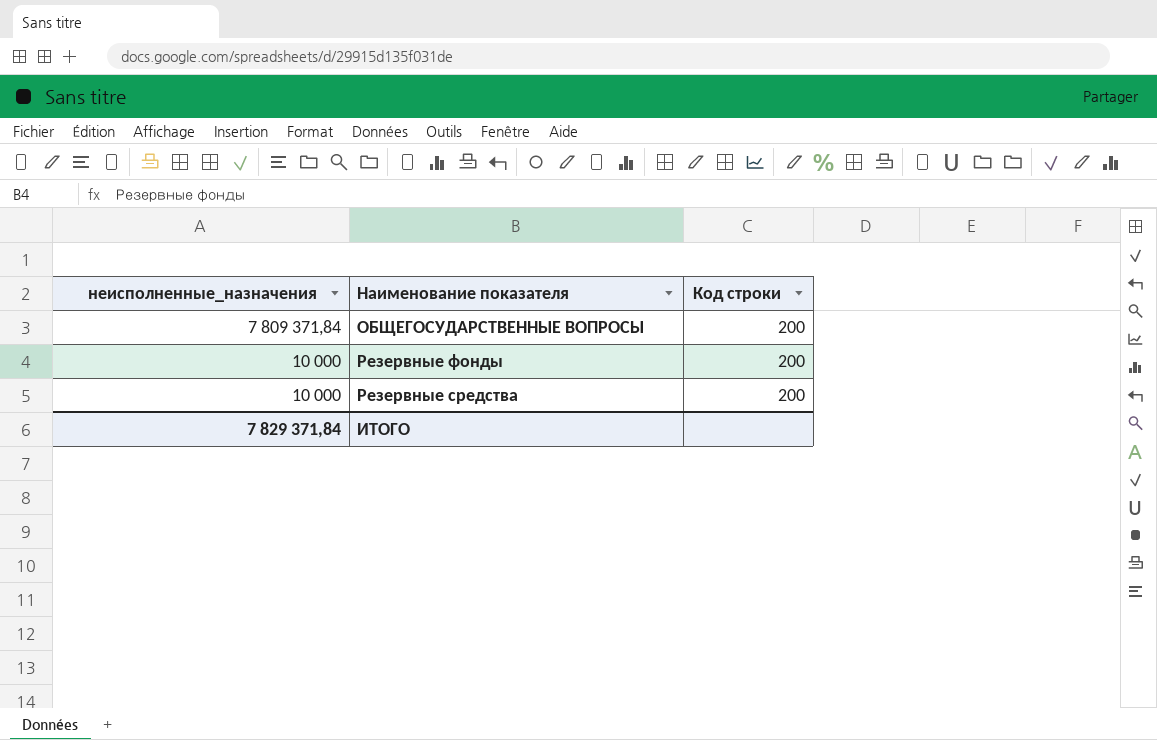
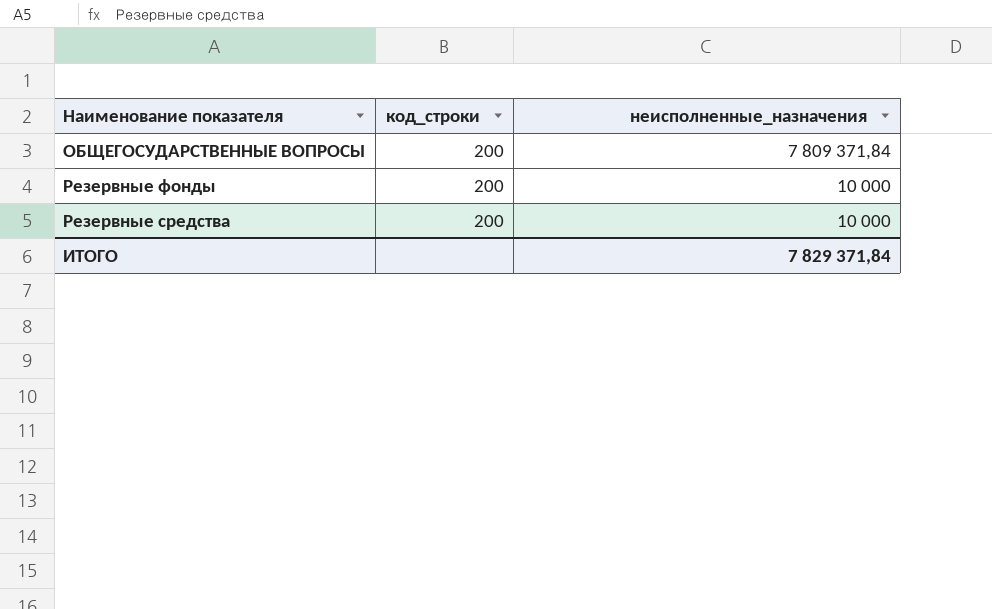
column name: Код строки -> код_строки
column неисполненные_назначения | position: 1 -> 3

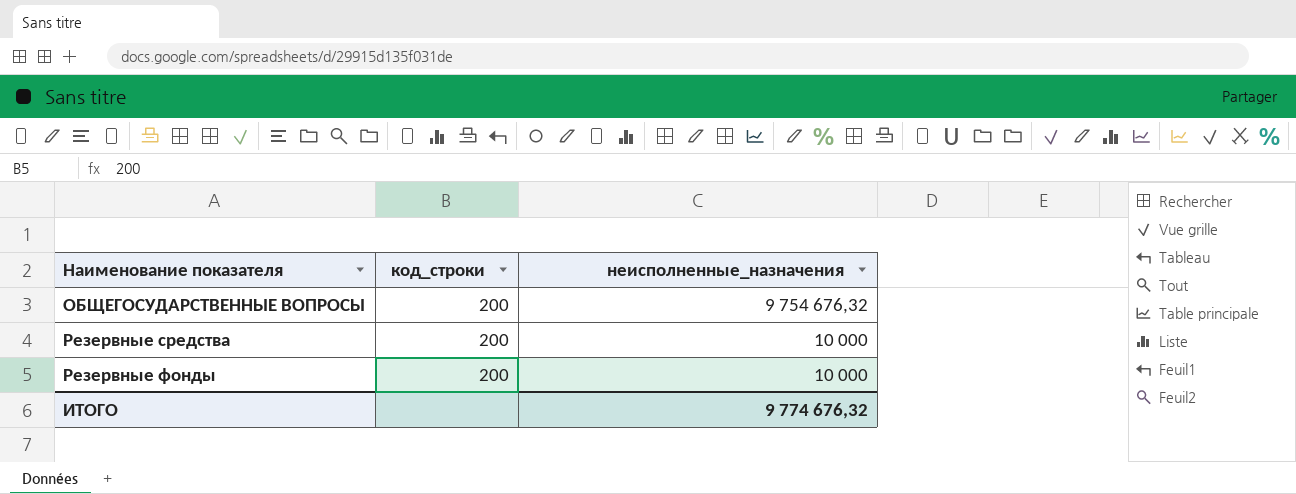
row order: неисполненные_назначения descending -> Наименование показателя ascending
ОБЩЕГОСУДАРСТВЕННЫЕ ВОПРОСЫ | неисполненные_назначения: 7 809 371,84 -> 9 754 676,32
ИТОГО | неисполненные_назначения: 7 829 371,84 -> 9 774 676,32

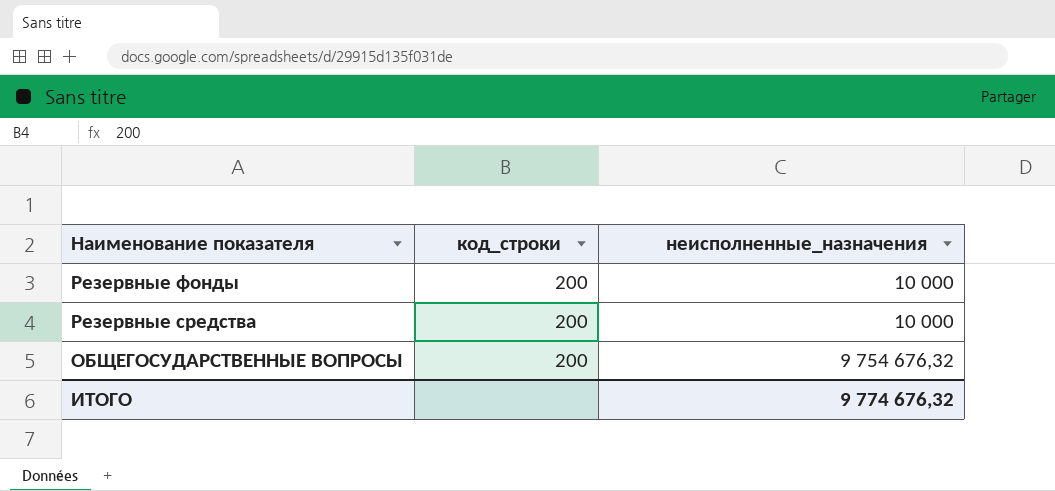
row order: Наименование показателя ascending -> Наименование показателя descending

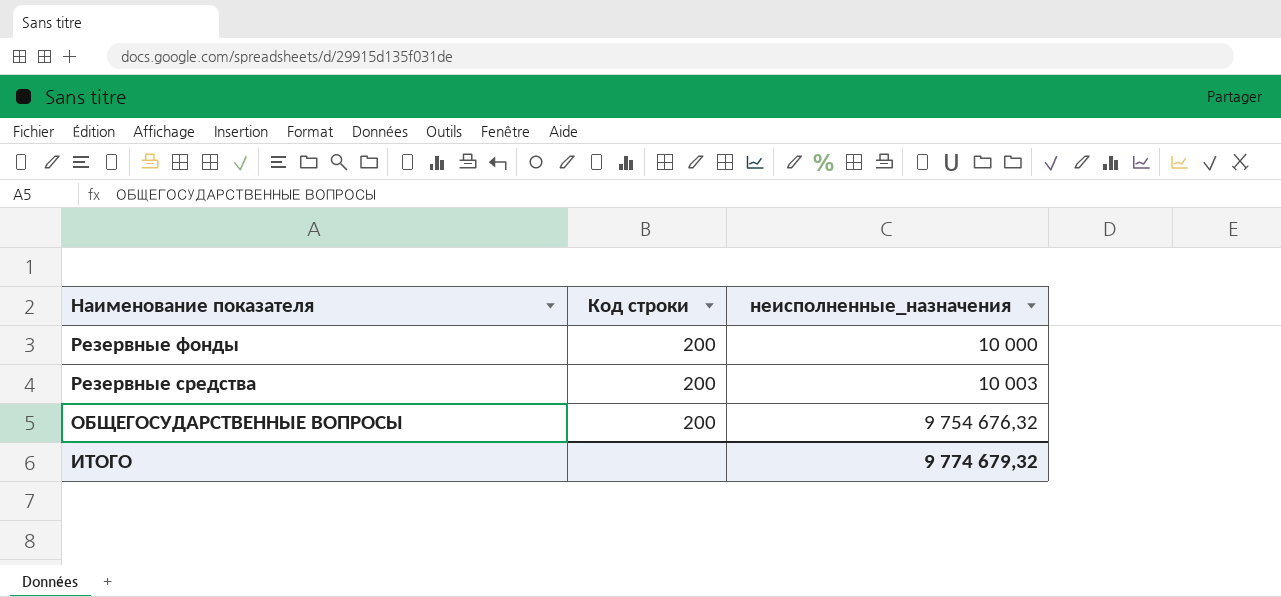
column name: код_строки -> Код строки
Резервные средства | неисполненные_назначения: 10 000 -> 10 003
ИТОГО | неисполненные_назначения: 9 774 676,32 -> 9 774 679,32

